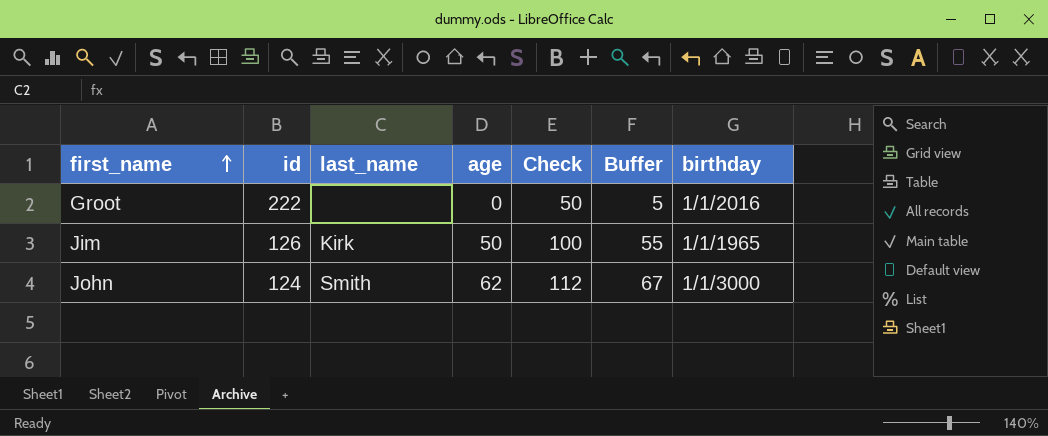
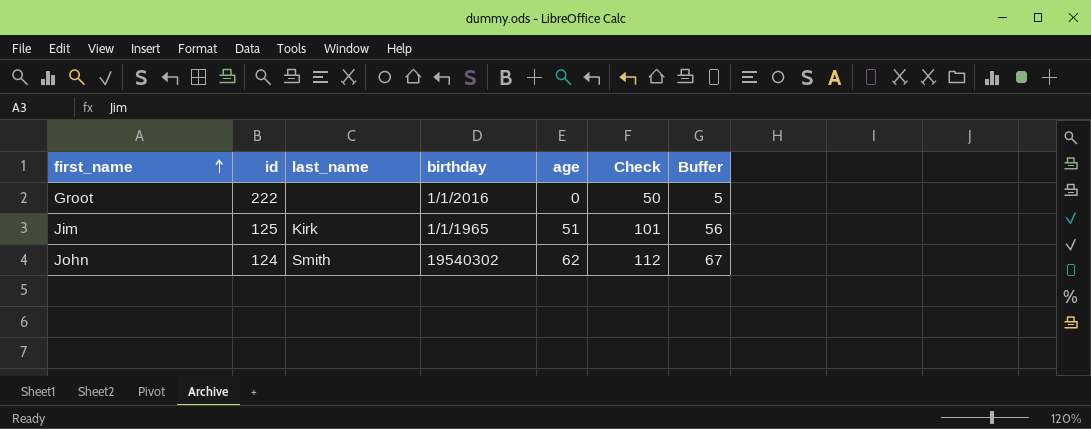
column birthday | position: 7 -> 4
Jim | id: 126 -> 125
Jim | age: 50 -> 51
Jim | Check: 100 -> 101
Jim | Buffer: 55 -> 56
John | birthday: 1/1/3000 -> 19540302

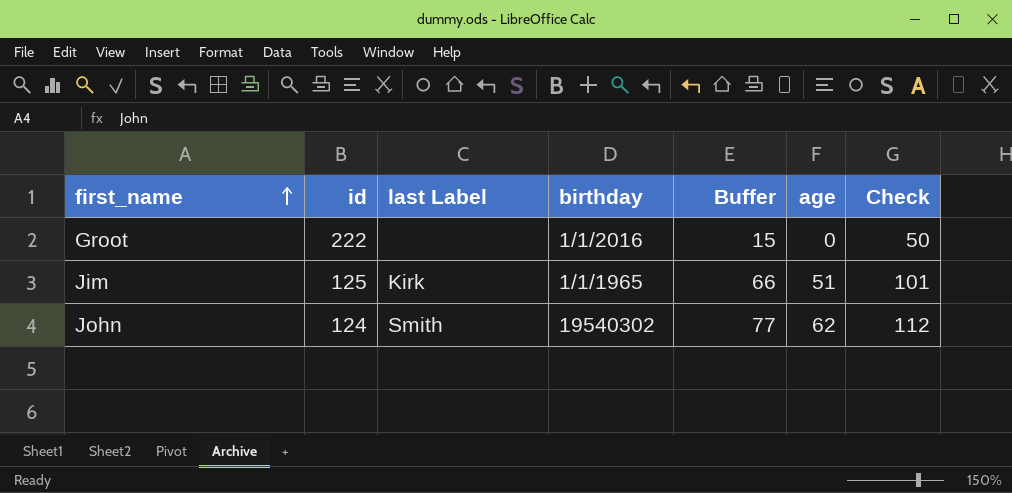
column name: last_name -> last Label
column Buffer | formula: [age] + 5 -> [age] + 15
column Buffer | position: 7 -> 5

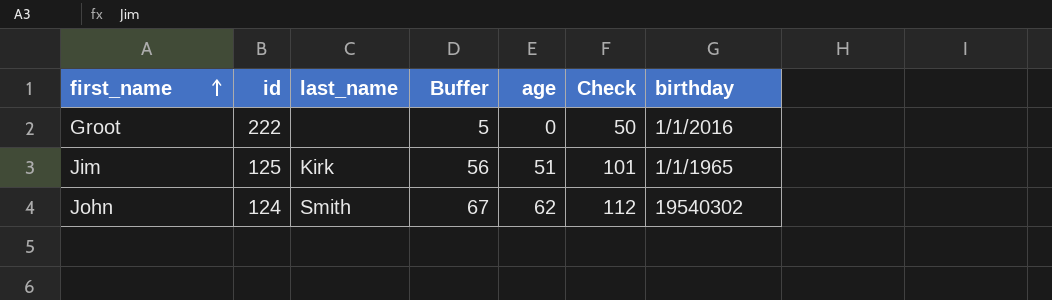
column name: last Label -> last_name
column Buffer | formula: [age] + 15 -> [age] + 5
column birthday | position: 4 -> 7

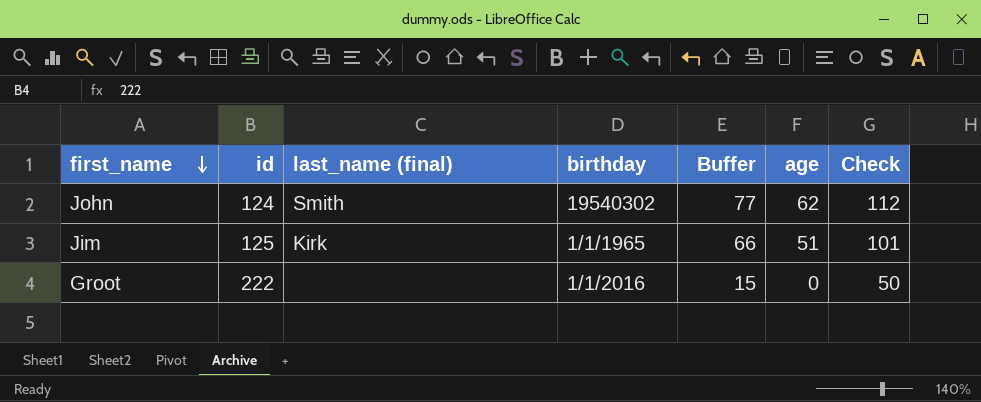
row order: first_name ascending -> first_name descending
column name: last_name -> last_name (final)
column birthday | position: 7 -> 4
column Buffer | formula: [age] + 5 -> [age] + 15

